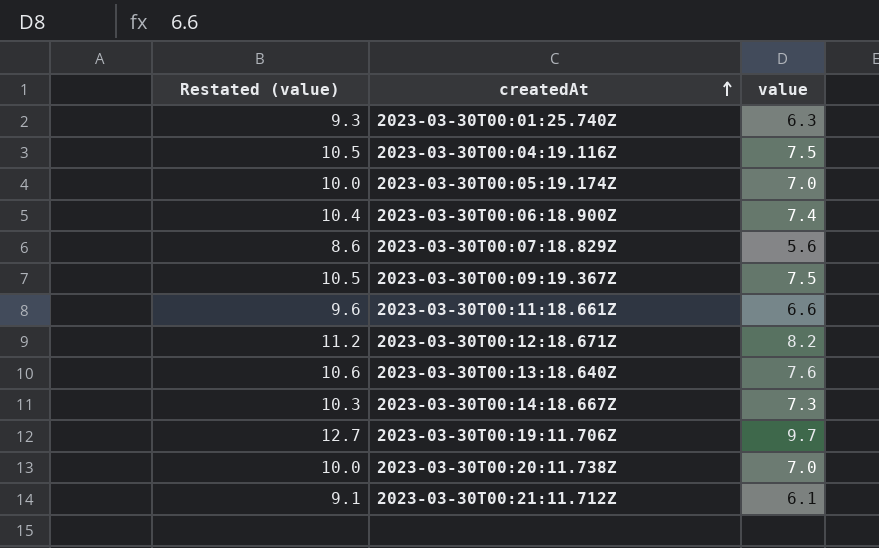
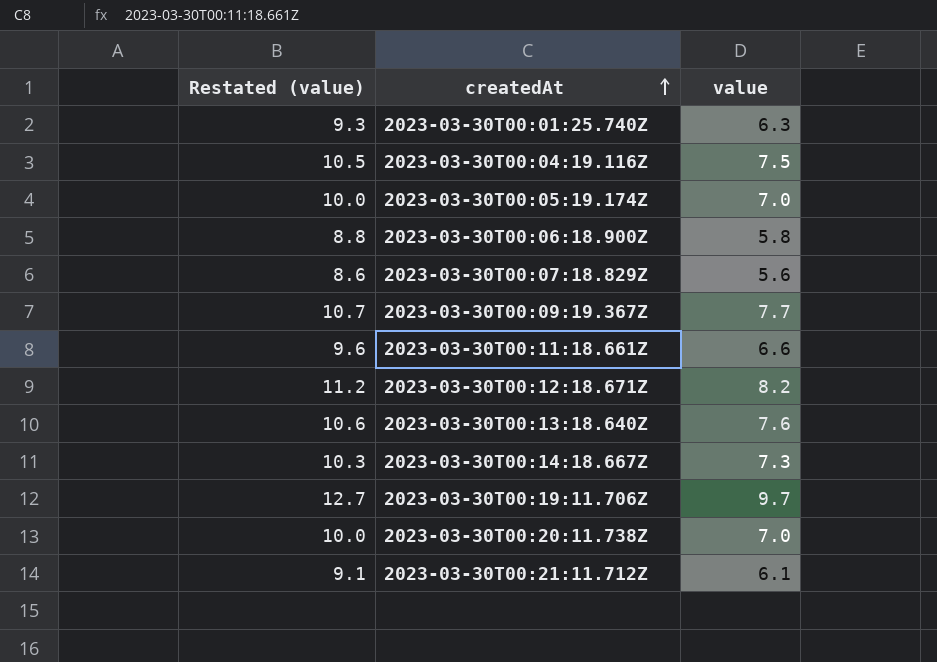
2023-03-30T00:06:18.900Z | Restated (value): 10.4 -> 8.8
2023-03-30T00:06:18.900Z | value: 7.4 -> 5.8
2023-03-30T00:09:19.367Z | Restated (value): 10.5 -> 10.7
2023-03-30T00:09:19.367Z | value: 7.5 -> 7.7

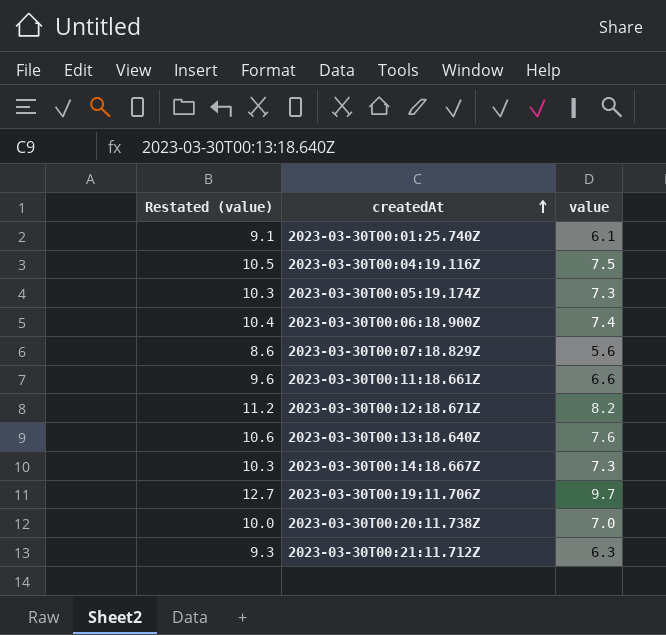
row 2023-03-30T00:09:19.367Z: 10.7 | 7.7 -> none
2023-03-30T00:01:25.740Z | Restated (value): 9.3 -> 9.1
2023-03-30T00:01:25.740Z | value: 6.3 -> 6.1
2023-03-30T00:05:19.174Z | Restated (value): 10.0 -> 10.3
2023-03-30T00:05:19.174Z | value: 7.0 -> 7.3
2023-03-30T00:06:18.900Z | Restated (value): 8.8 -> 10.4
2023-03-30T00:06:18.900Z | value: 5.8 -> 7.4
2023-03-30T00:21:11.712Z | Restated (value): 9.1 -> 9.3
2023-03-30T00:21:11.712Z | value: 6.1 -> 6.3

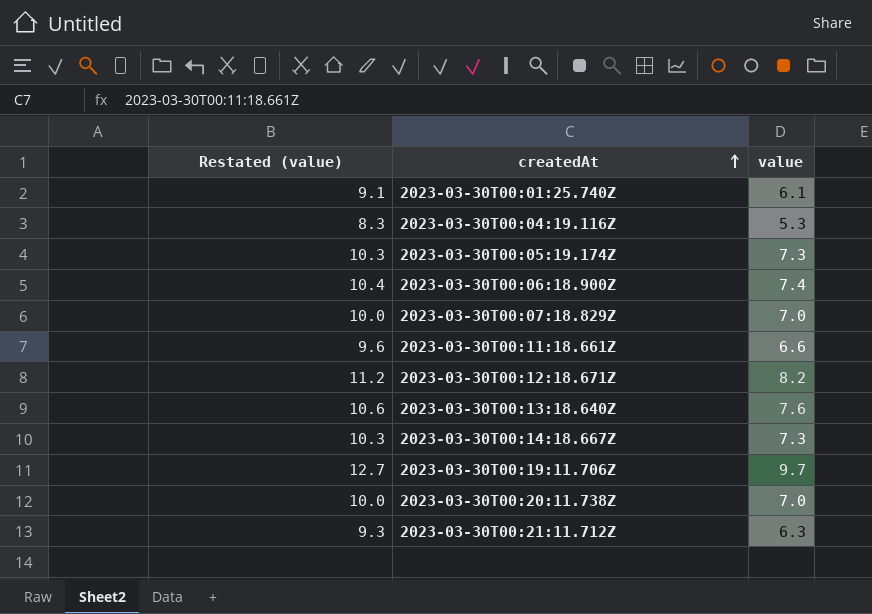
2023-03-30T00:04:19.116Z | Restated (value): 10.5 -> 8.3
2023-03-30T00:04:19.116Z | value: 7.5 -> 5.3
2023-03-30T00:07:18.829Z | Restated (value): 8.6 -> 10.0
2023-03-30T00:07:18.829Z | value: 5.6 -> 7.0

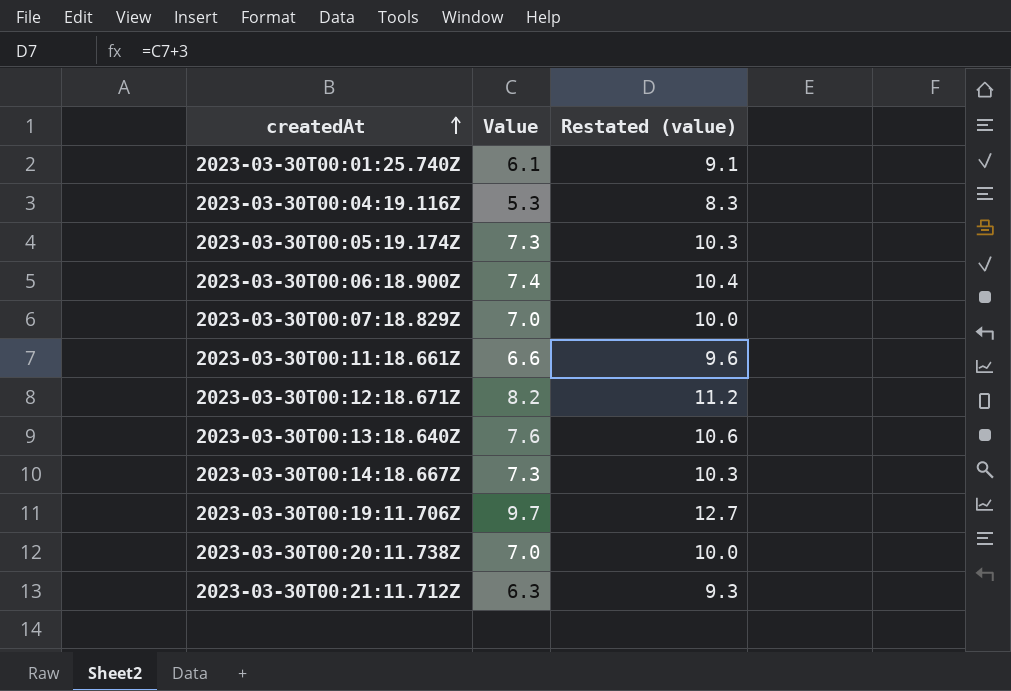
column name: value -> Value
column Restated (value) | position: 1 -> 3

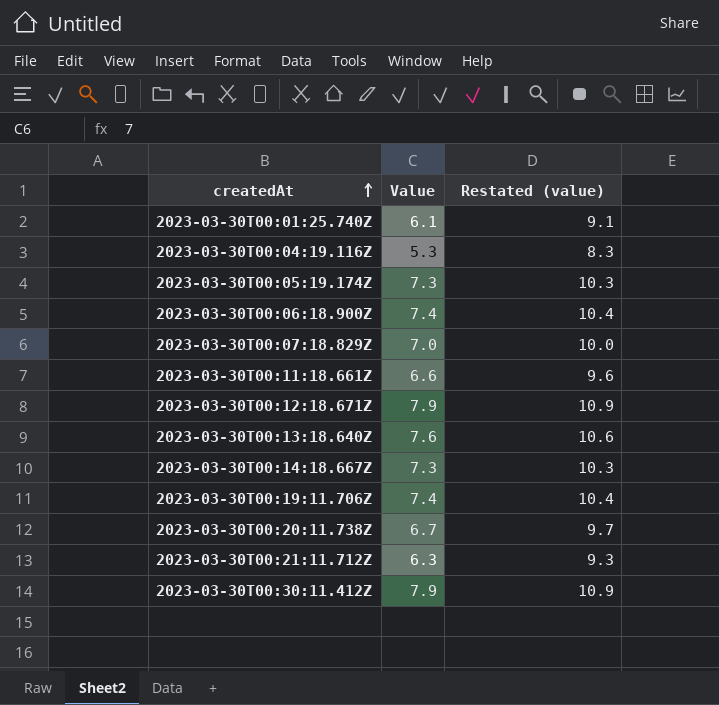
2023-03-30T00:12:18.671Z | Value: 8.2 -> 7.9
2023-03-30T00:12:18.671Z | Restated (value): 11.2 -> 10.9
2023-03-30T00:19:11.706Z | Value: 9.7 -> 7.4
2023-03-30T00:19:11.706Z | Restated (value): 12.7 -> 10.4
2023-03-30T00:20:11.738Z | Value: 7.0 -> 6.7
2023-03-30T00:20:11.738Z | Restated (value): 10.0 -> 9.7
row 2023-03-30T00:30:11.412Z: none -> 7.9 | 10.9

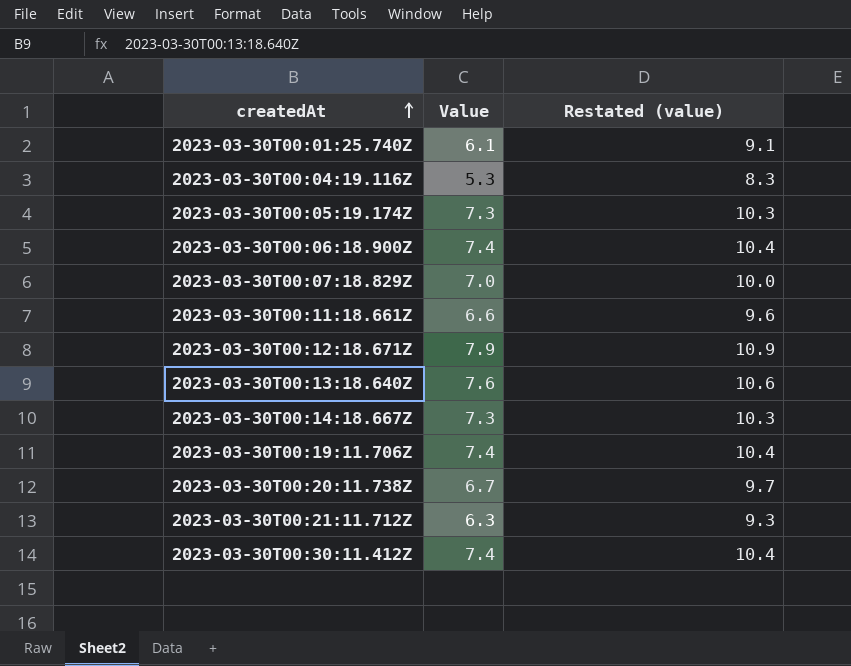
2023-03-30T00:30:11.412Z | Value: 7.9 -> 7.4
2023-03-30T00:30:11.412Z | Restated (value): 10.9 -> 10.4

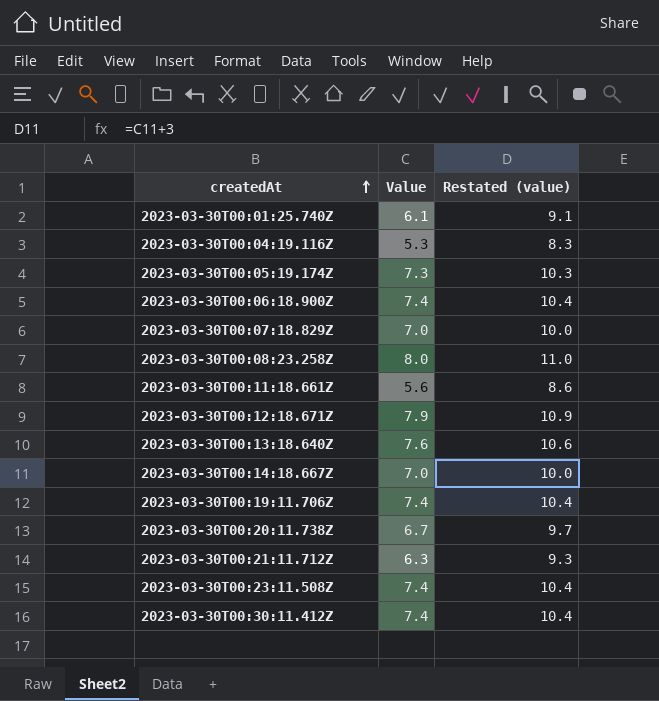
row 2023-03-30T00:08:23.258Z: none -> 8.0 | 11.0
2023-03-30T00:11:18.661Z | Value: 6.6 -> 5.6
2023-03-30T00:11:18.661Z | Restated (value): 9.6 -> 8.6
2023-03-30T00:14:18.667Z | Value: 7.3 -> 7.0
2023-03-30T00:14:18.667Z | Restated (value): 10.3 -> 10.0
row 2023-03-30T00:23:11.508Z: none -> 7.4 | 10.4

